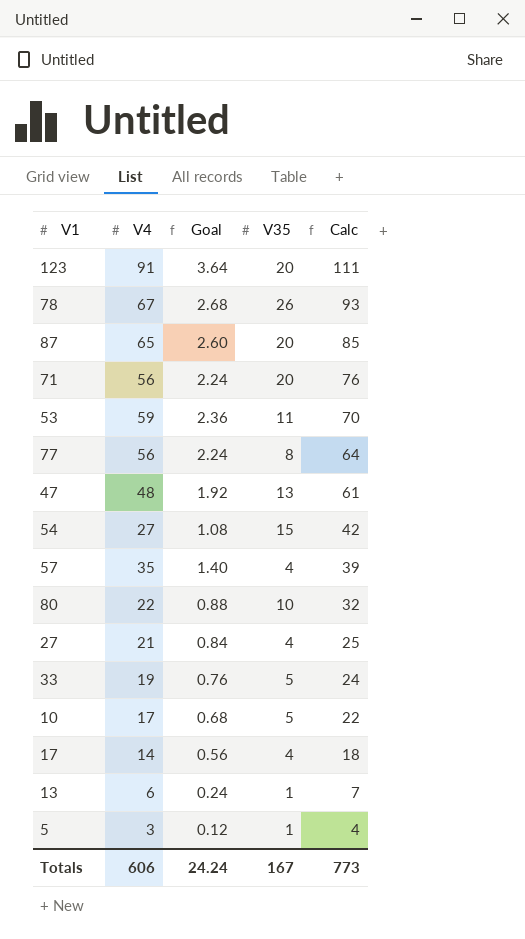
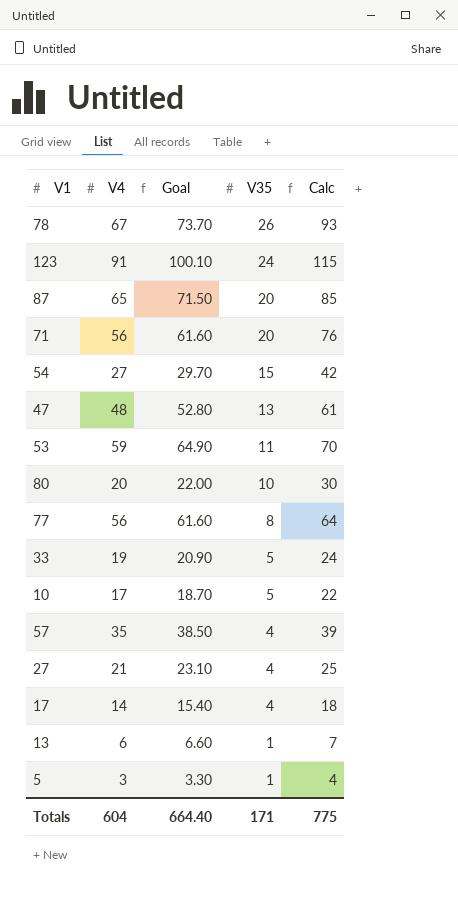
row order: Calc descending -> V35 descending
column Goal | formula: [V4] * 0.04 -> [V4] * 1.1
123 | V35: 20 -> 24
123 | Calc: 111 -> 115
80 | V4: 22 -> 20
80 | Calc: 32 -> 30
Totals | V4: 606 -> 604
Totals | Goal: 24.24 -> 664.40
Totals | V35: 167 -> 171
Totals | Calc: 773 -> 775

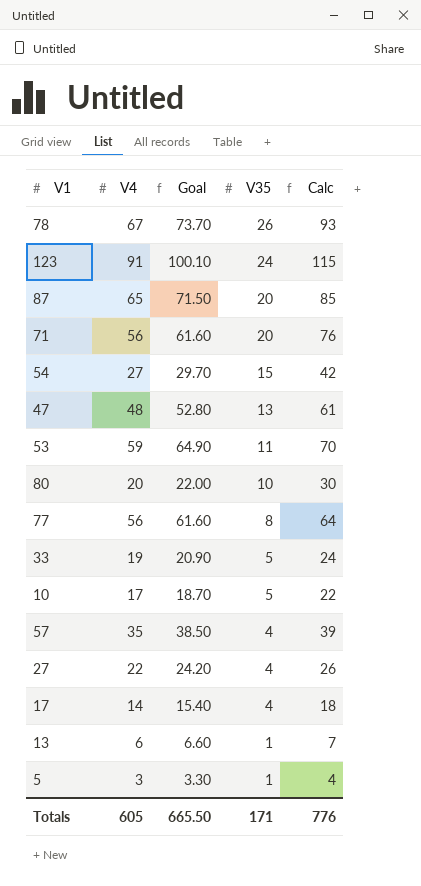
27 | V4: 21 -> 22
27 | Goal: 23.10 -> 24.20
27 | Calc: 25 -> 26
Totals | V4: 604 -> 605
Totals | Goal: 664.40 -> 665.50
Totals | Calc: 775 -> 776

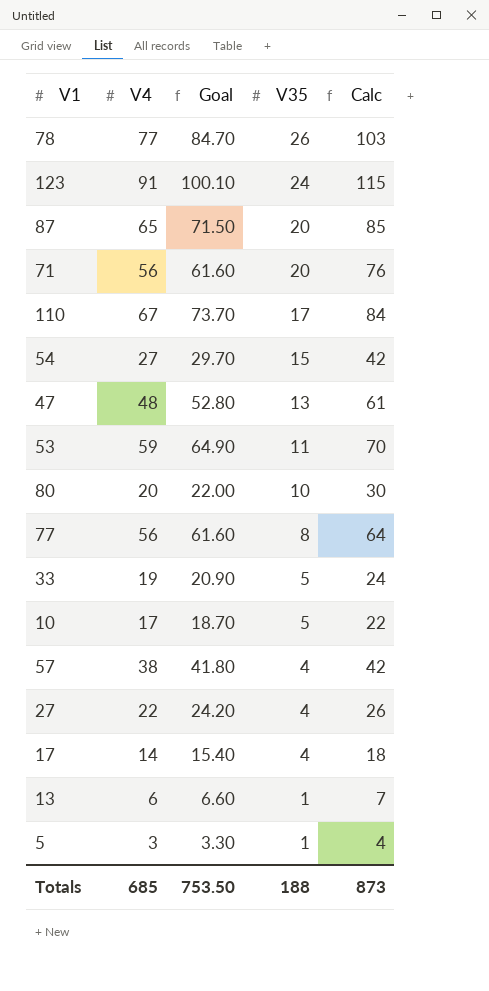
78 | V4: 67 -> 77
78 | Goal: 73.70 -> 84.70
78 | Calc: 93 -> 103
row 110: none -> 67 | 73.70 | 17 | 84
57 | V4: 35 -> 38
57 | Goal: 38.50 -> 41.80
57 | Calc: 39 -> 42
Totals | V4: 605 -> 685
Totals | Goal: 665.50 -> 753.50
Totals | V35: 171 -> 188
Totals | Calc: 776 -> 873

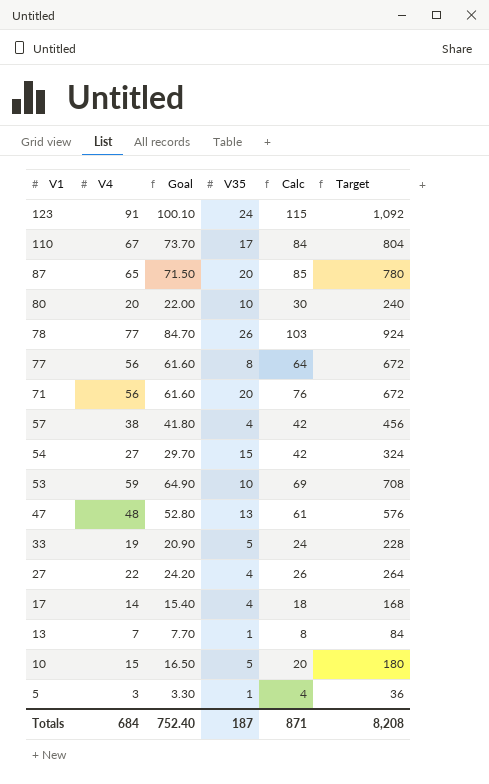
row order: V35 descending -> V1 descending
column Target | formula: none -> [V4] * 12
53 | V35: 11 -> 10
53 | Calc: 70 -> 69
13 | V4: 6 -> 7
13 | Goal: 6.60 -> 7.70
13 | Calc: 7 -> 8
10 | V4: 17 -> 15
10 | Goal: 18.70 -> 16.50
10 | Calc: 22 -> 20
Totals | V4: 685 -> 684
Totals | Goal: 753.50 -> 752.40
Totals | V35: 188 -> 187
Totals | Calc: 873 -> 871

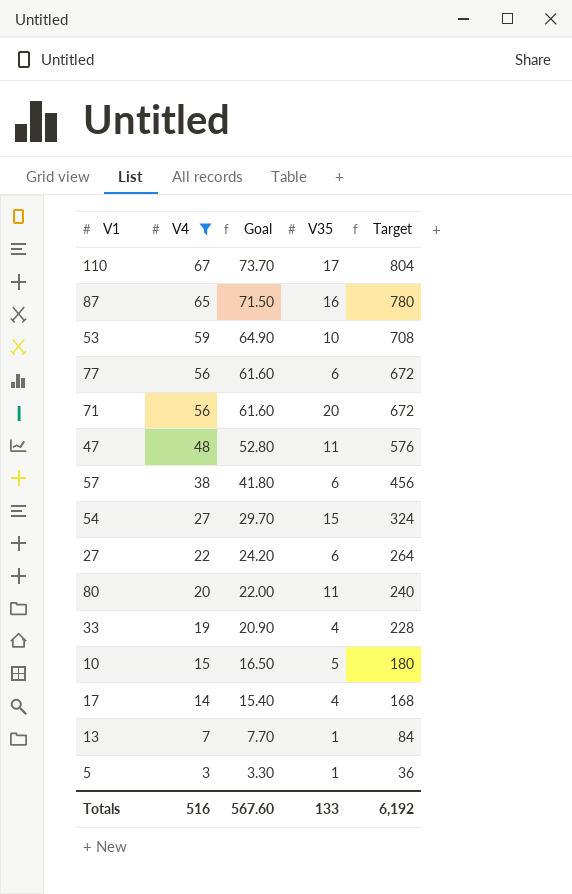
filter: none -> V4 <= 67
row order: V1 descending -> V4 descending
column Calc | formula: [V4] + [V35] -> none
87 | V35: 20 -> 16
77 | V35: 8 -> 6
47 | V35: 13 -> 11
57 | V35: 4 -> 6
27 | V35: 4 -> 6
80 | V35: 10 -> 11
33 | V35: 5 -> 4
Totals | V4: 684 -> 516
Totals | Goal: 752.40 -> 567.60
Totals | V35: 187 -> 133
Totals | Target: 8,208 -> 6,192

